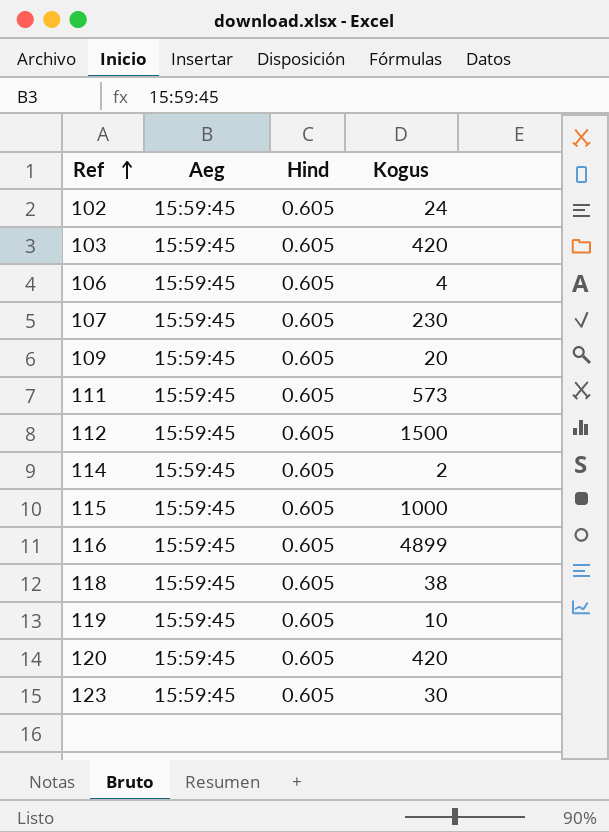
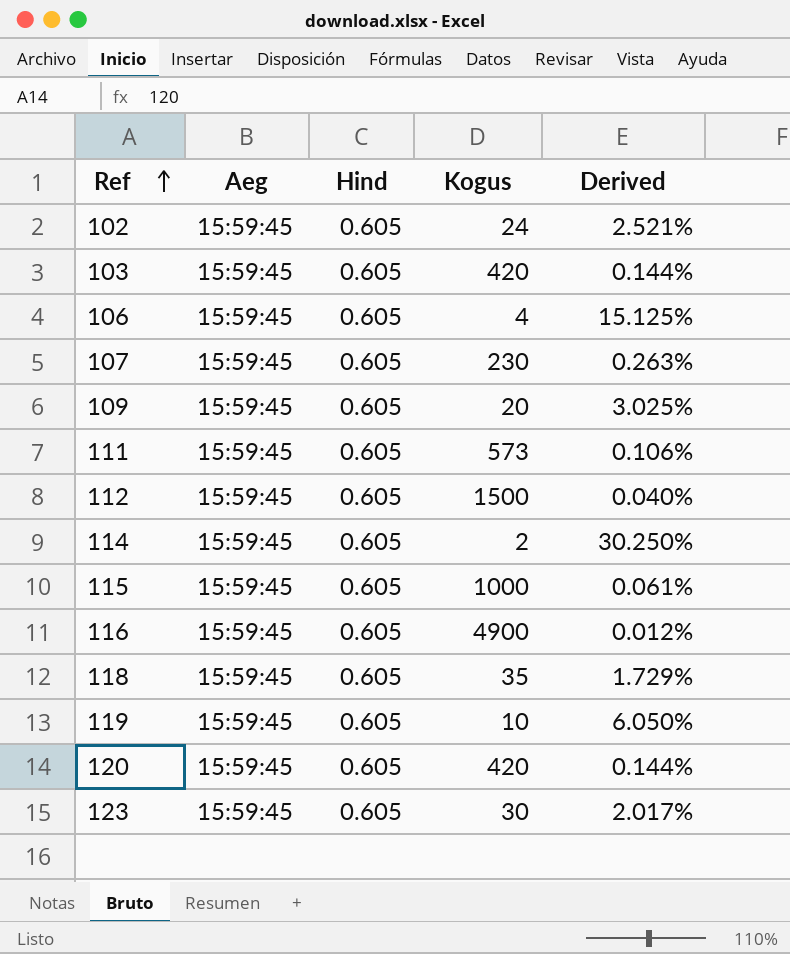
column Derived | formula: none -> [Hind] / [Kogus]
116 | Kogus: 4899 -> 4900
118 | Kogus: 38 -> 35

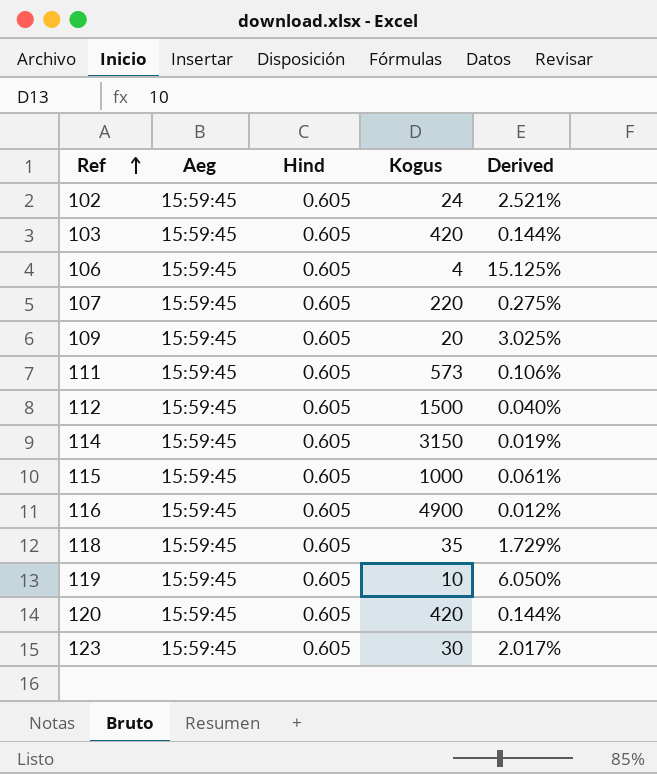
107 | Kogus: 230 -> 220
107 | Derived: 0.263% -> 0.275%
114 | Kogus: 2 -> 3150
114 | Derived: 30.250% -> 0.019%

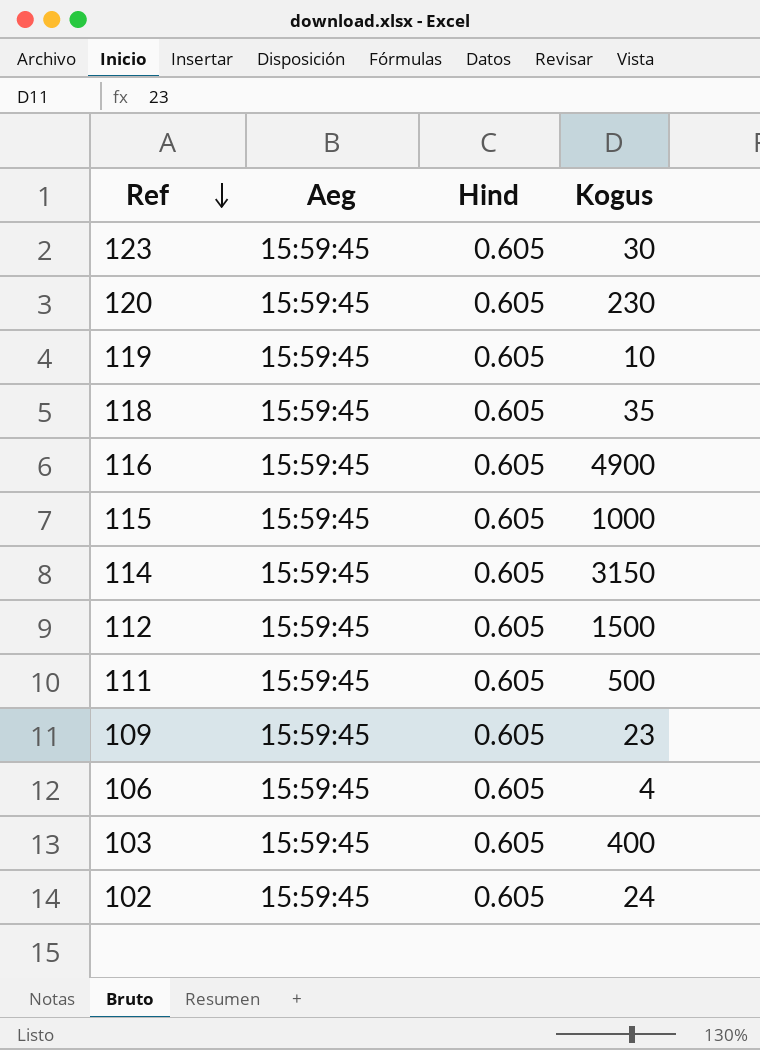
row order: Ref ascending -> Ref descending
column Derived | formula: [Hind] / [Kogus] -> none
row 107: 15:59:45 | 0.605 | 220 | 0.275% -> none
120 | Kogus: 420 -> 230
111 | Kogus: 573 -> 500
109 | Kogus: 20 -> 23
103 | Kogus: 420 -> 400

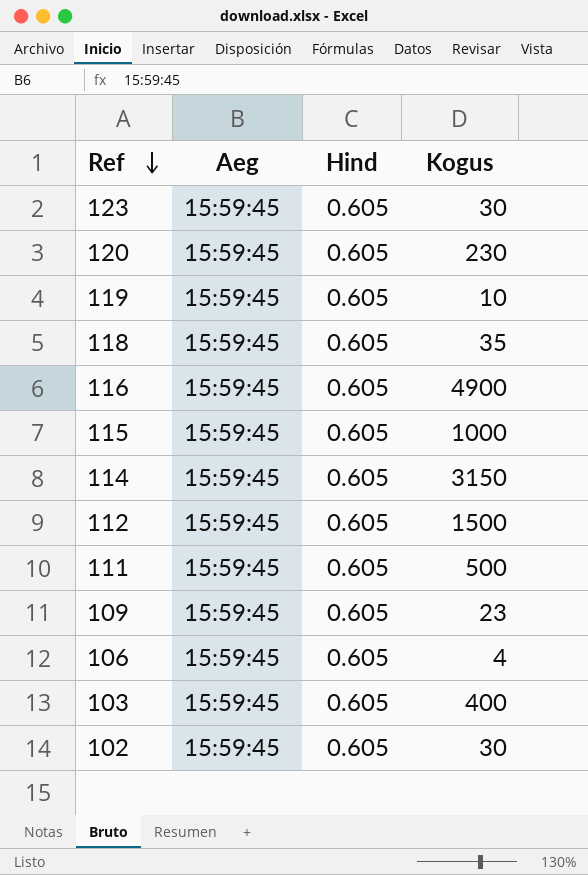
102 | Kogus: 24 -> 30

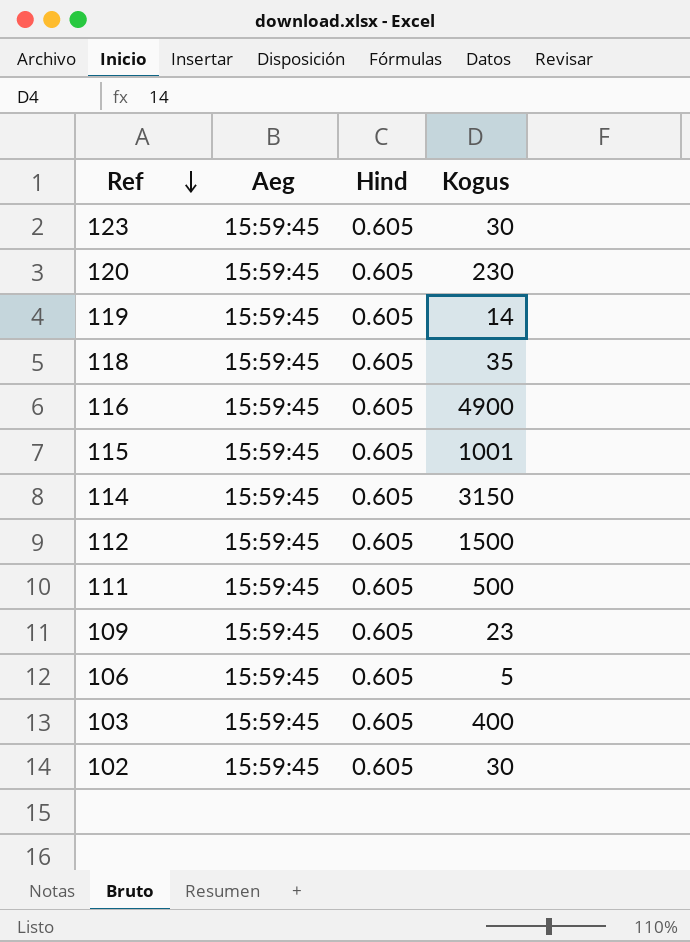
119 | Kogus: 10 -> 14
115 | Kogus: 1000 -> 1001
106 | Kogus: 4 -> 5

